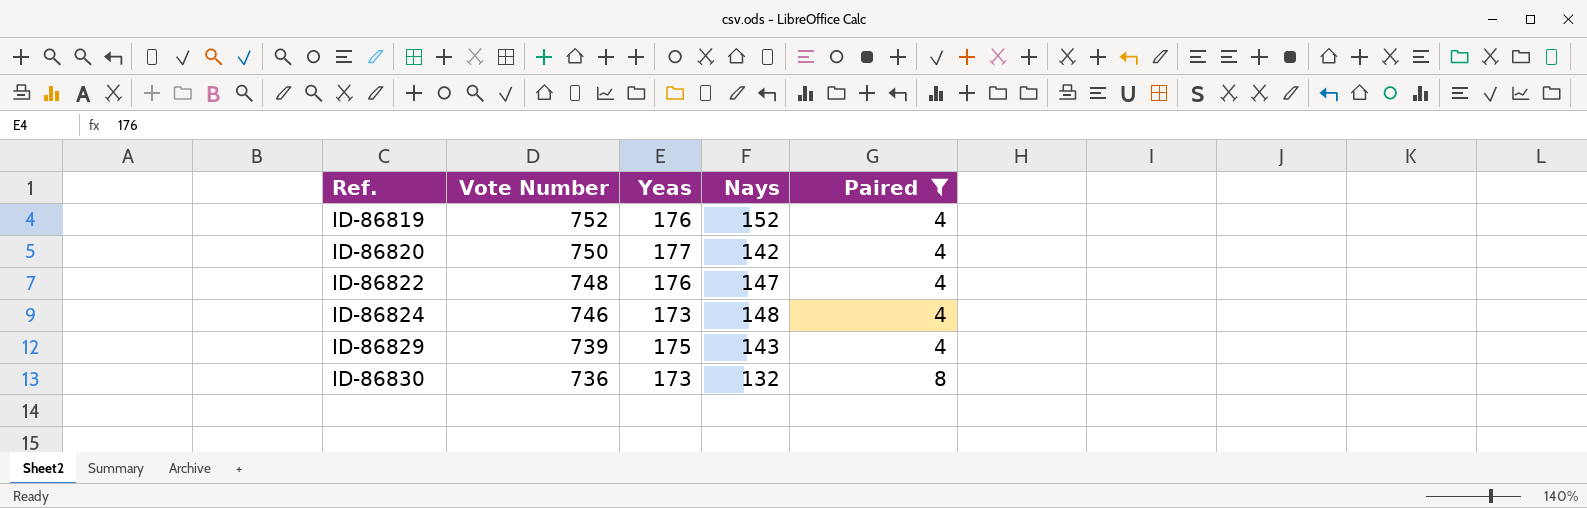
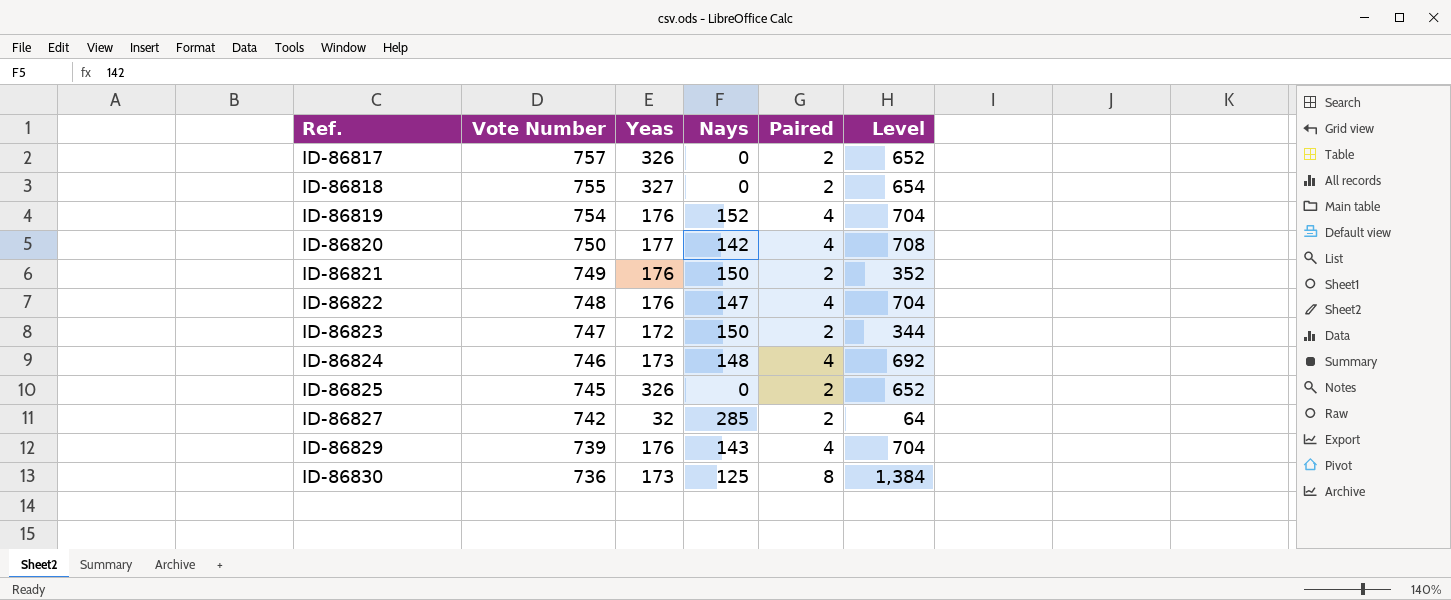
filter: Paired != 2 -> none
column Level | formula: none -> [Yeas] * [Paired]
ID-86819 | Vote Number: 752 -> 754
ID-86829 | Yeas: 175 -> 176
ID-86830 | Nays: 132 -> 125

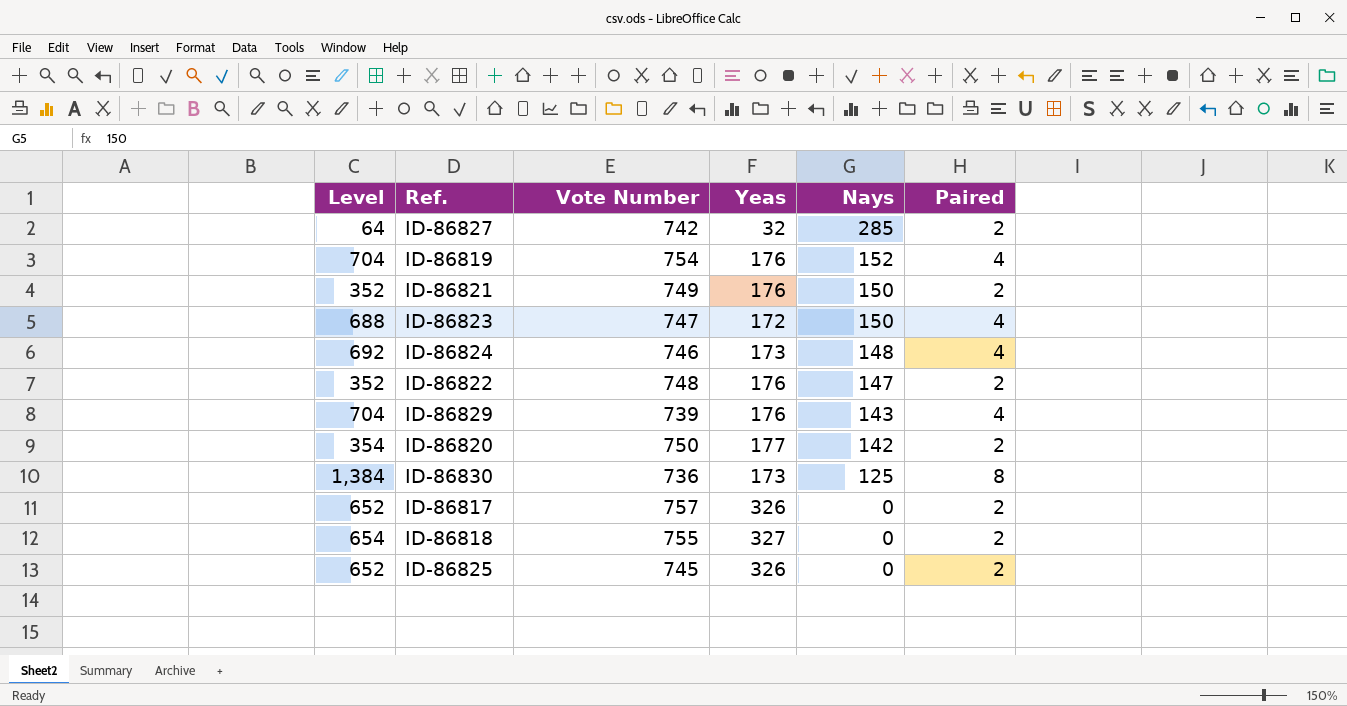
row order: Ref. ascending -> Nays descending
column Level | position: 6 -> 1
ID-86823 | Level: 344 -> 688
ID-86823 | Paired: 2 -> 4
ID-86822 | Level: 704 -> 352
ID-86822 | Paired: 4 -> 2
ID-86820 | Level: 708 -> 354
ID-86820 | Paired: 4 -> 2

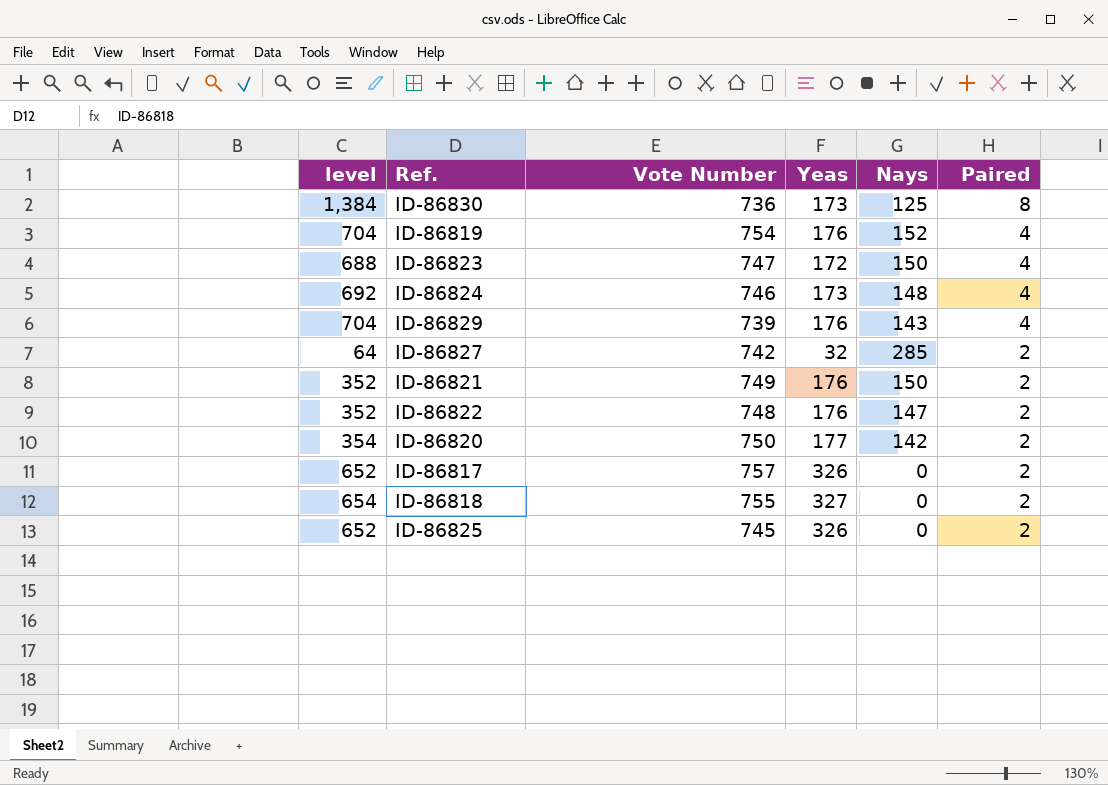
row order: Nays descending -> Paired descending
column name: Level -> level

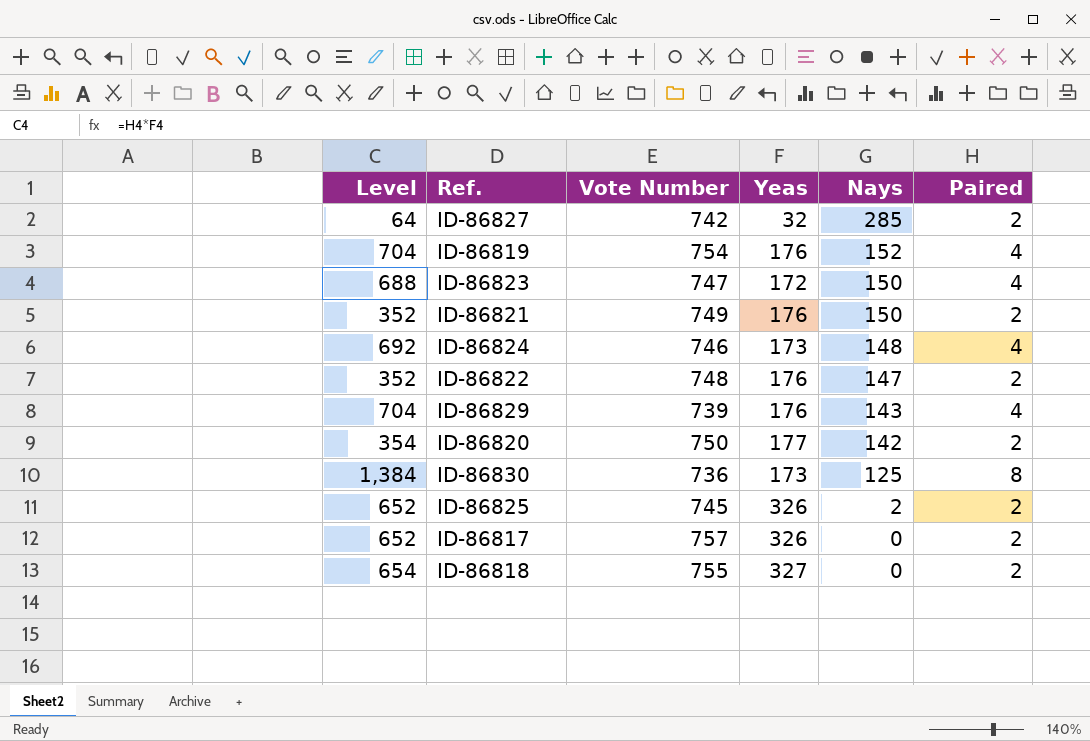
row order: Paired descending -> Nays descending
column name: level -> Level
ID-86825 | Nays: 0 -> 2

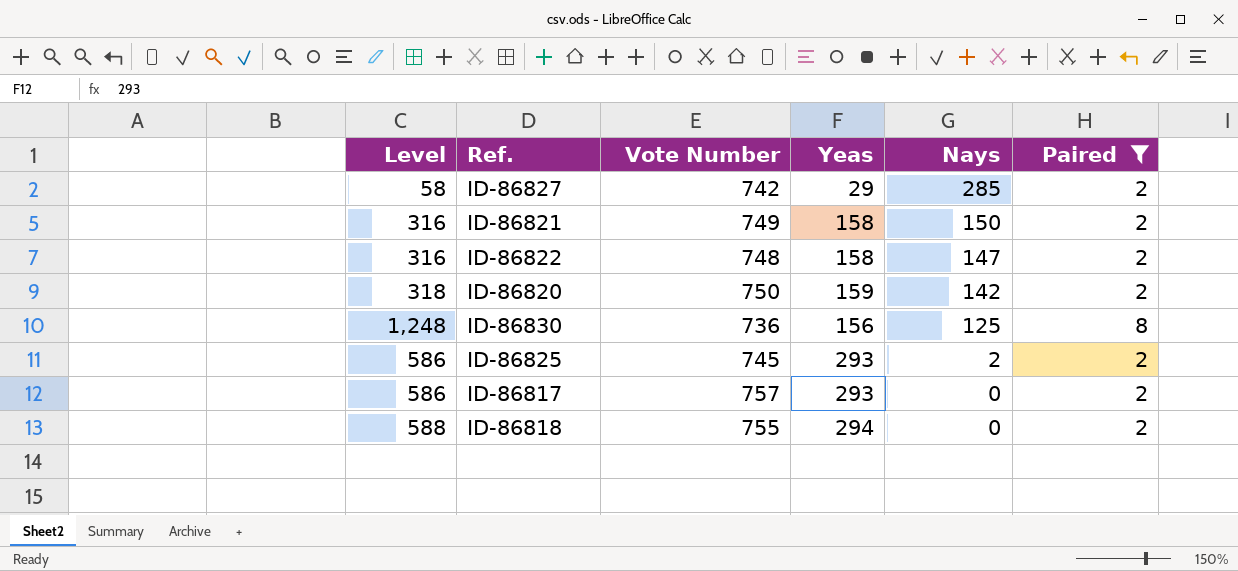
filter: none -> Paired != 4
ID-86827 | Level: 64 -> 58
ID-86827 | Yeas: 32 -> 29
ID-86821 | Level: 352 -> 316
ID-86821 | Yeas: 176 -> 158
ID-86822 | Level: 352 -> 316
ID-86822 | Yeas: 176 -> 158
ID-86820 | Level: 354 -> 318
ID-86820 | Yeas: 177 -> 159
ID-86830 | Level: 1,384 -> 1,248
ID-86830 | Yeas: 173 -> 156
ID-86825 | Level: 652 -> 586
ID-86825 | Yeas: 326 -> 293
ID-86817 | Level: 652 -> 586
ID-86817 | Yeas: 326 -> 293
ID-86818 | Level: 654 -> 588
ID-86818 | Yeas: 327 -> 294

